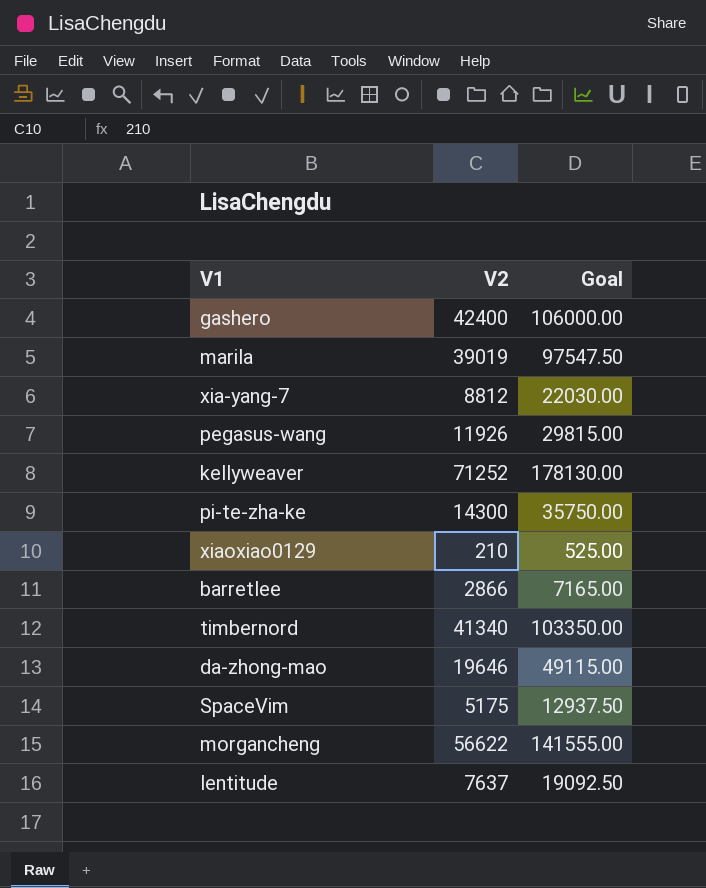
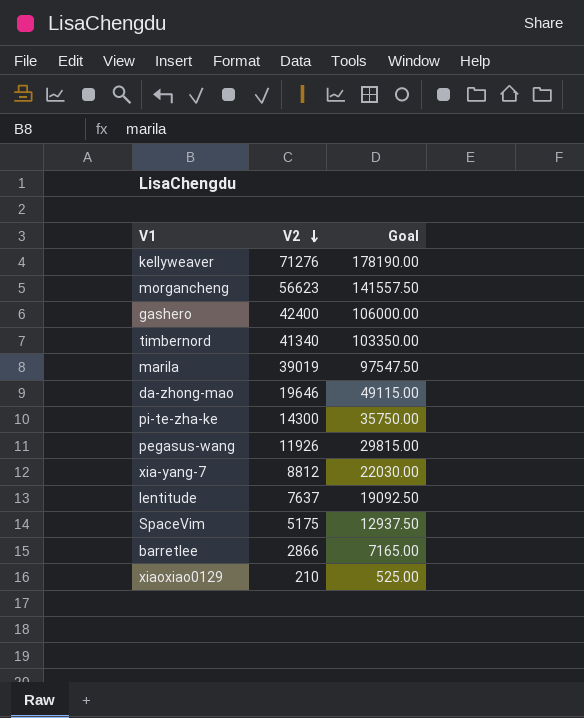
row order: none -> V2 descending
kellyweaver | V2: 71252 -> 71276
kellyweaver | Goal: 178130.00 -> 178190.00
morgancheng | V2: 56622 -> 56623
morgancheng | Goal: 141555.00 -> 141557.50

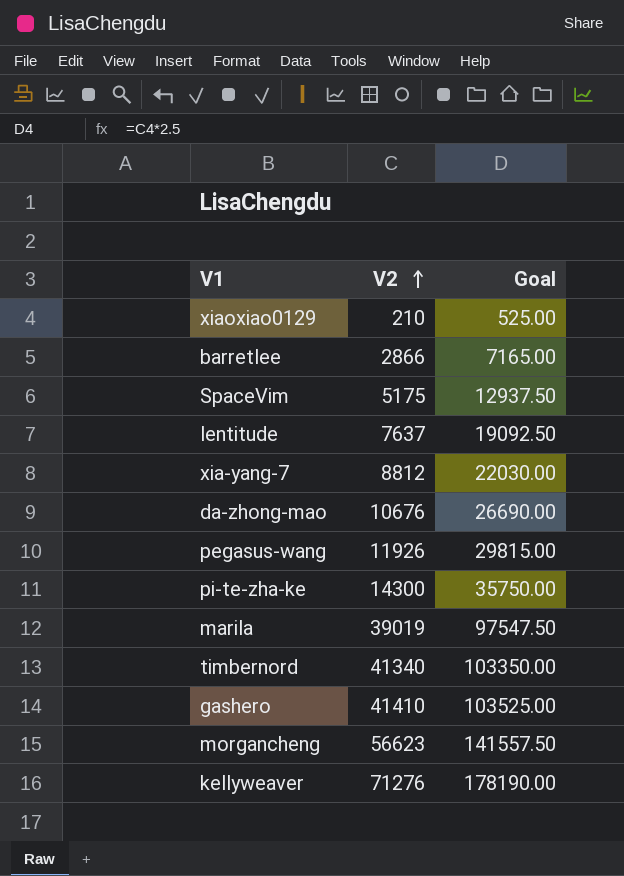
row order: V2 descending -> V2 ascending
da-zhong-mao | V2: 19646 -> 10676
da-zhong-mao | Goal: 49115.00 -> 26690.00
gashero | V2: 42400 -> 41410
gashero | Goal: 106000.00 -> 103525.00

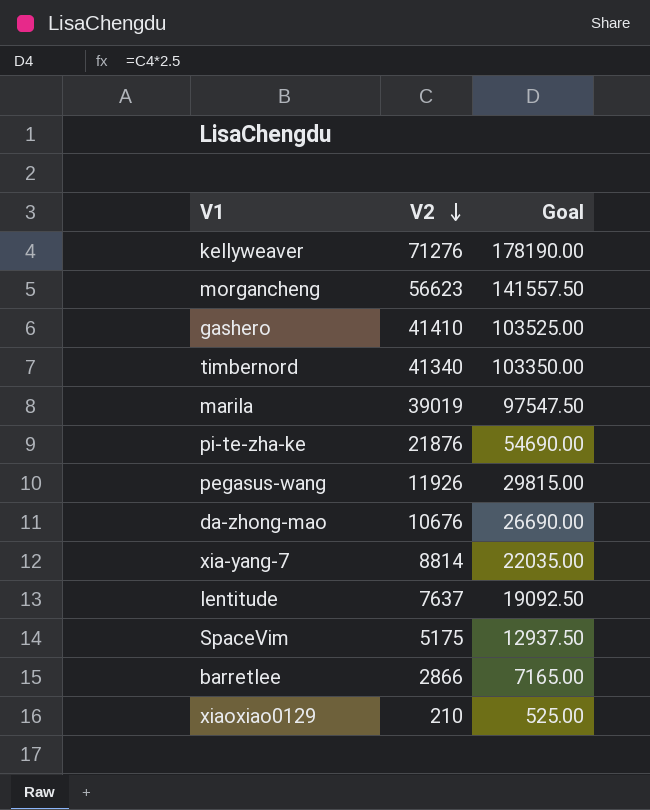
row order: V2 ascending -> V2 descending
pi-te-zha-ke | V2: 14300 -> 21876
pi-te-zha-ke | Goal: 35750.00 -> 54690.00
xia-yang-7 | V2: 8812 -> 8814
xia-yang-7 | Goal: 22030.00 -> 22035.00

